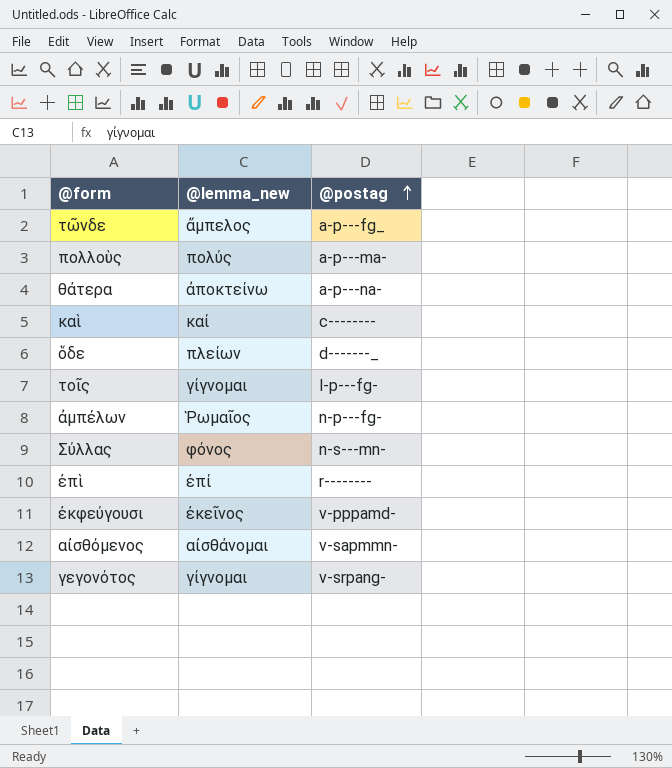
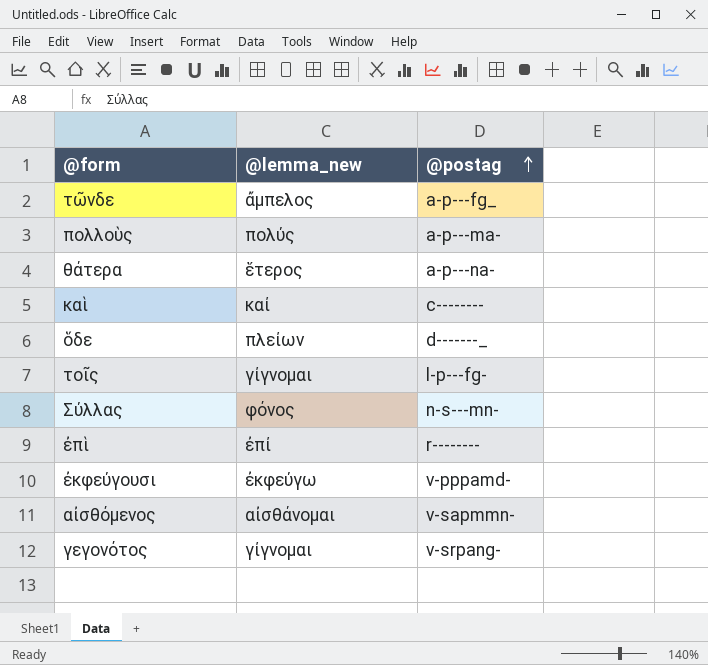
row ἀμπέλων: Ῥωμαῖος | n-p---fg- -> none
θάτερα | @lemma_new: ἀποκτείνω -> ἕτερος
ἐκφεύγουσι | @lemma_new: ἐκεῖνος -> ἐκφεύγω

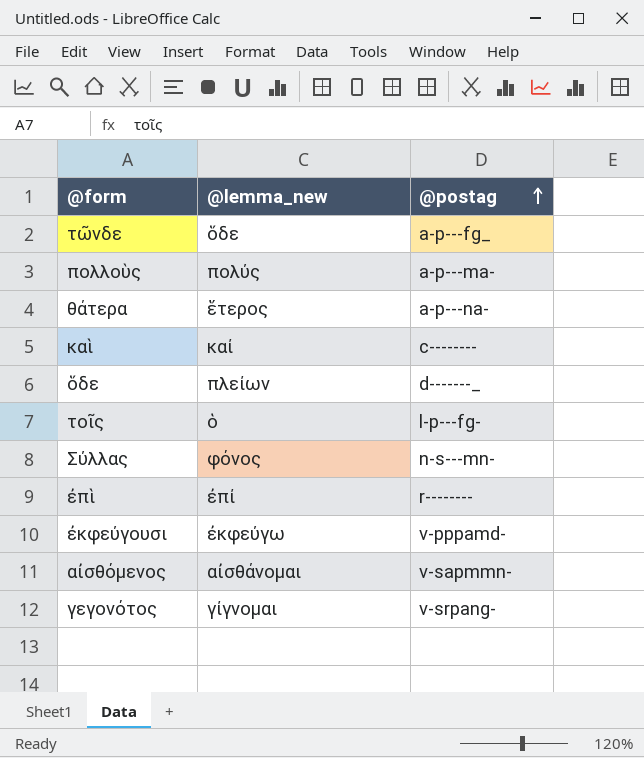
τῶνδε | @lemma_new: ἄμπελος -> ὅδε
τοῖς | @lemma_new: γίγνομαι -> ὁ

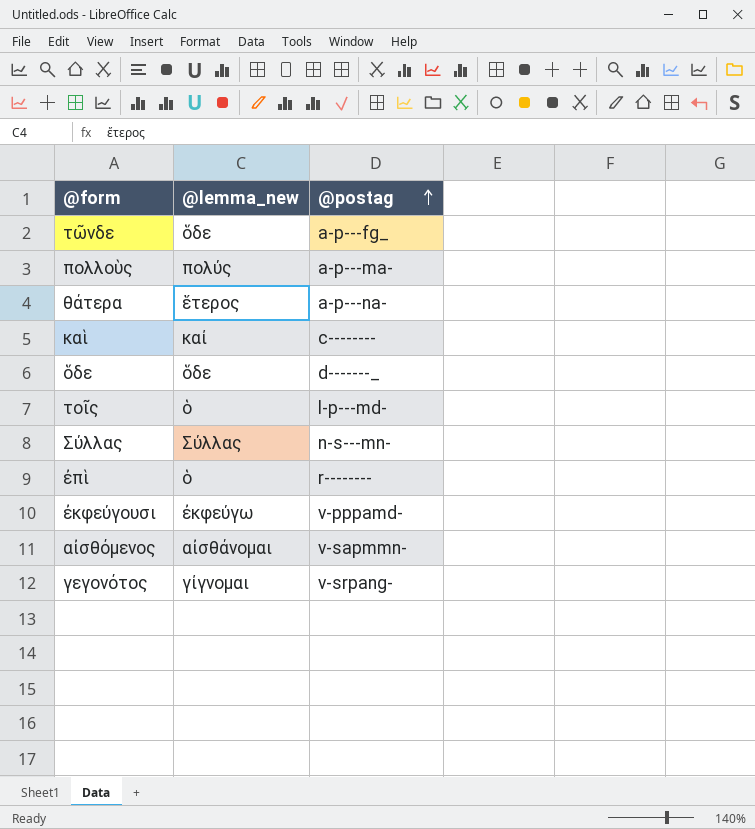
ὅδε | @lemma_new: πλείων -> ὅδε
τοῖς | @postag: l-p---fg- -> l-p---md-
Σύλλας | @lemma_new: φόνος -> Σύλλας
ἐπὶ | @lemma_new: ἐπί -> ὁ

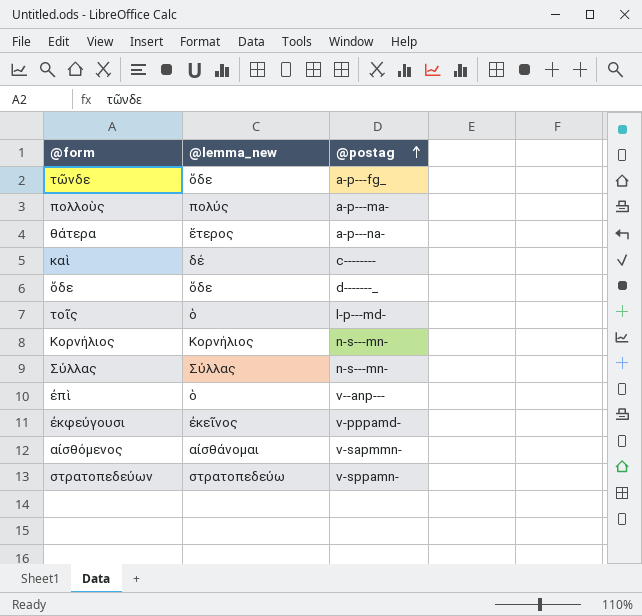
row γεγονότος: γίγνομαι | v-srpang- -> none
καὶ | @lemma_new: καί -> δέ
row Κορνήλιος: none -> Κορνήλιος | n-s---mn-
ἐπὶ | @postag: r-------- -> v--anp---
ἐκφεύγουσι | @lemma_new: ἐκφεύγω -> ἐκεῖνος
row στρατοπεδεύων: none -> στρατοπεδεύω | v-sppamn-

